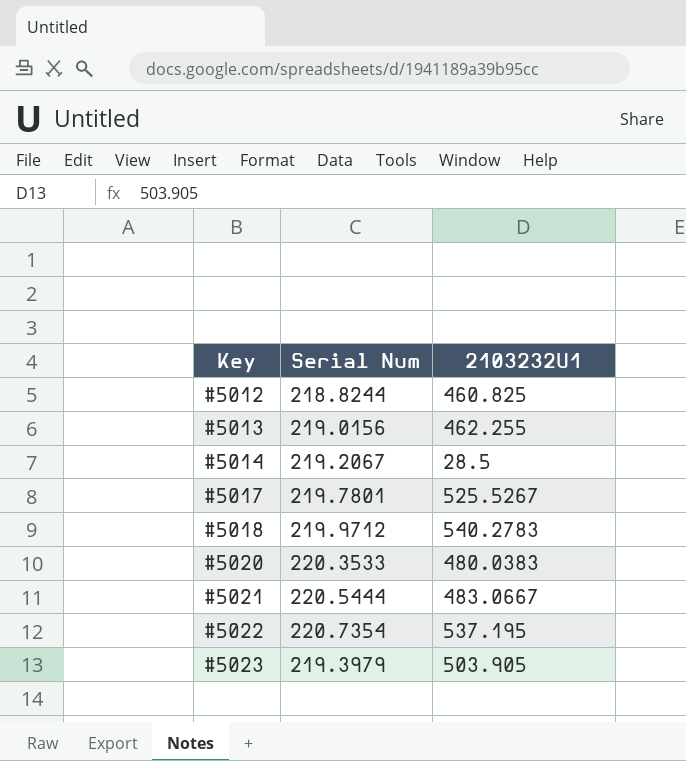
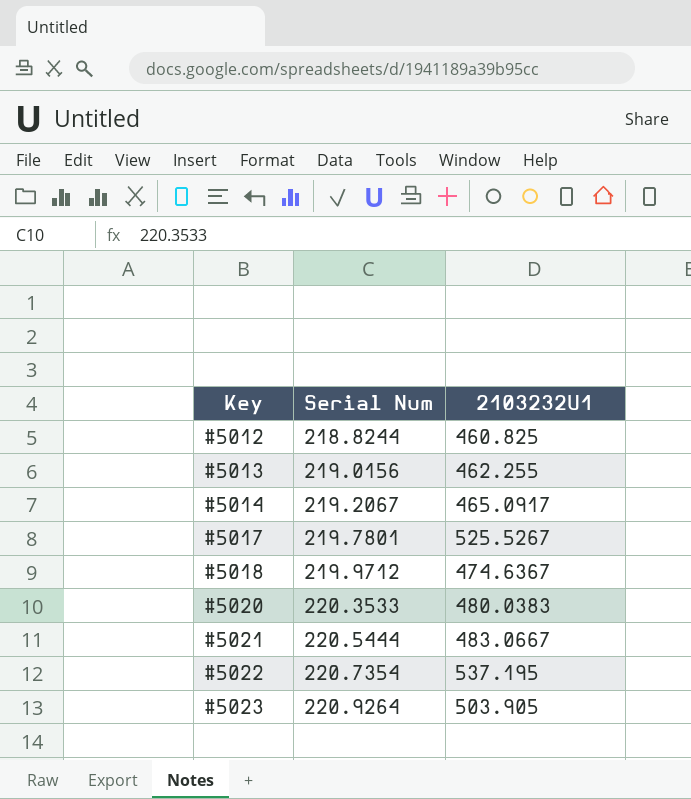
#5014 | 2103232U1: 28.5 -> 465.0917
#5018 | 2103232U1: 540.2783 -> 474.6367
#5023 | Serial Num: 219.3979 -> 220.9264

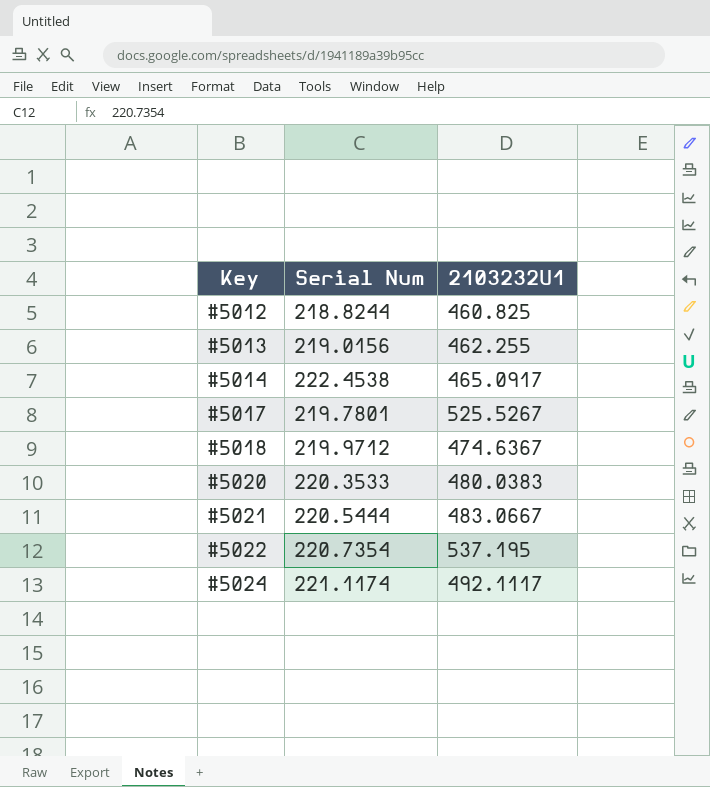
row #5023: 220.9264 | 503.905 -> none
#5014 | Serial Num: 219.2067 -> 222.4538
row #5024: none -> 221.1174 | 492.1117

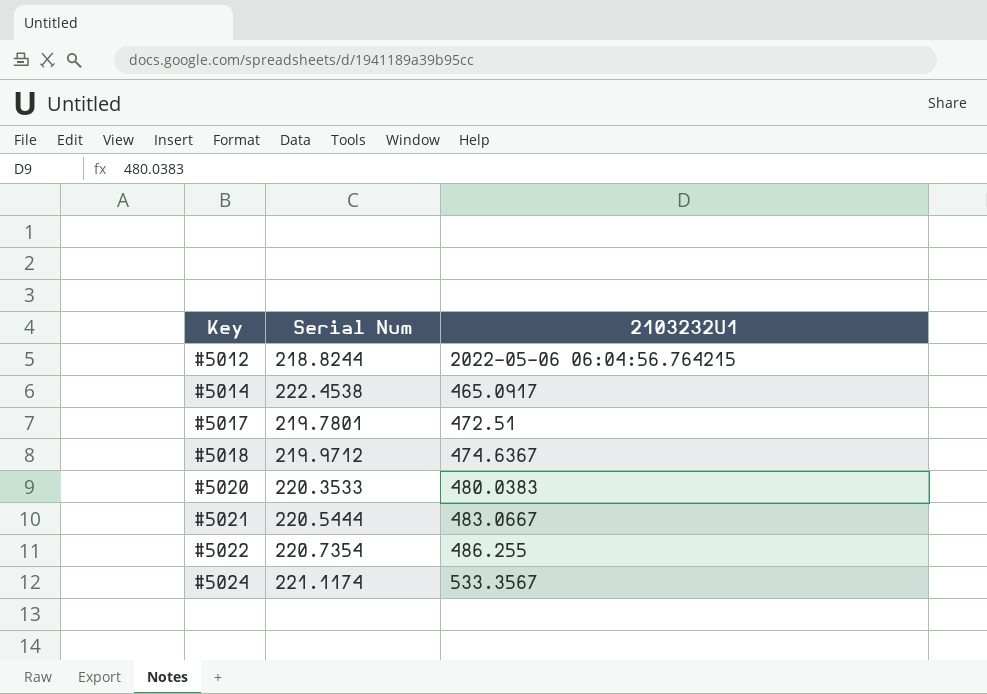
row #5013: 219.0156 | 462.255 -> none
#5012 | 2103232U1: 460.825 -> 2022-05-06 06:04:56.764215
#5017 | 2103232U1: 525.5267 -> 472.51
#5022 | 2103232U1: 537.195 -> 486.255
#5024 | 2103232U1: 492.1117 -> 533.3567

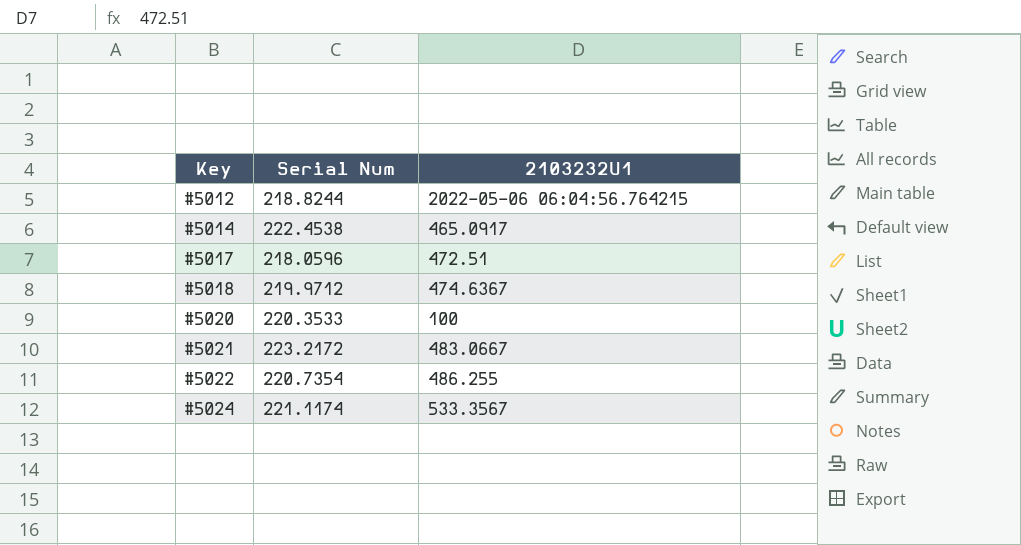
#5017 | Serial Num: 219.7801 -> 218.0596
#5020 | 2103232U1: 480.0383 -> 100
#5021 | Serial Num: 220.5444 -> 223.2172

